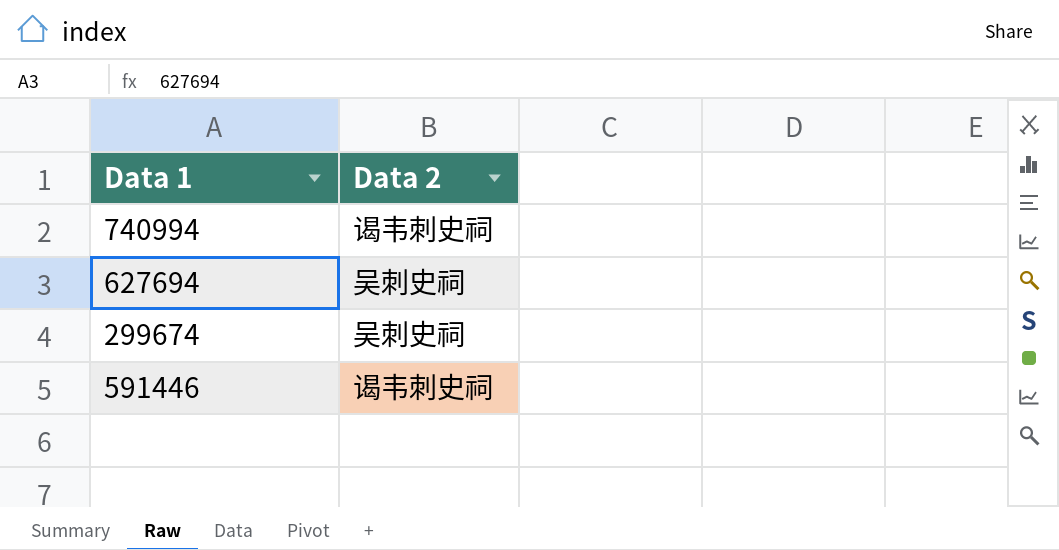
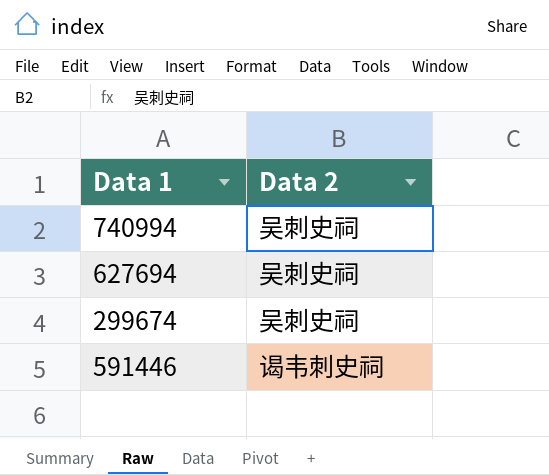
740994 | Data 2: 谒韦刺史祠 -> 吴刺史祠

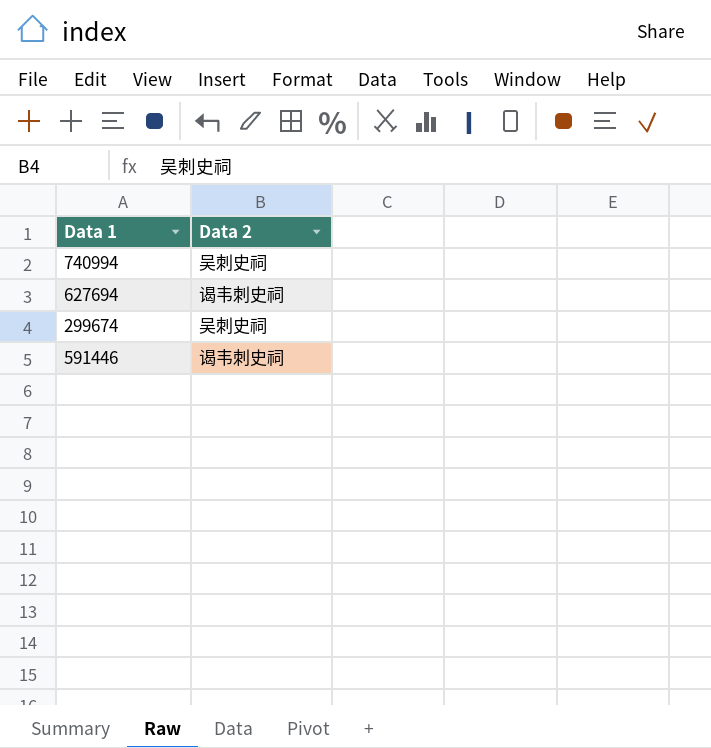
627694 | Data 2: 吴刺史祠 -> 谒韦刺史祠

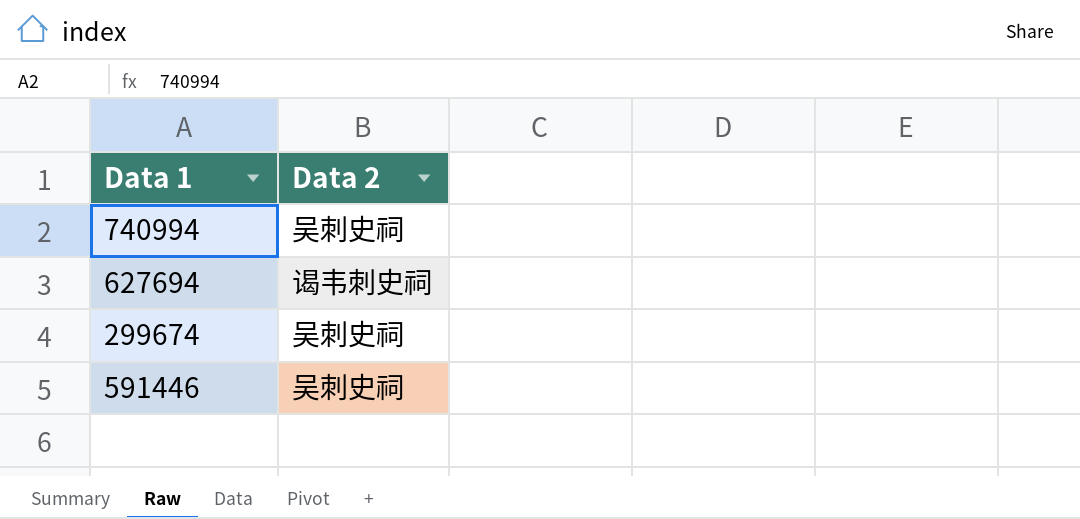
591446 | Data 2: 谒韦刺史祠 -> 吴刺史祠

